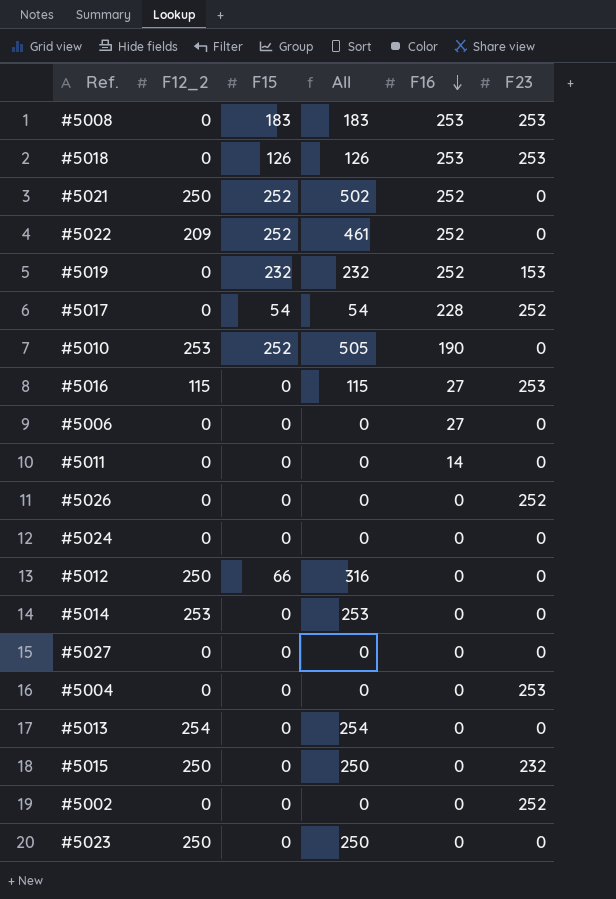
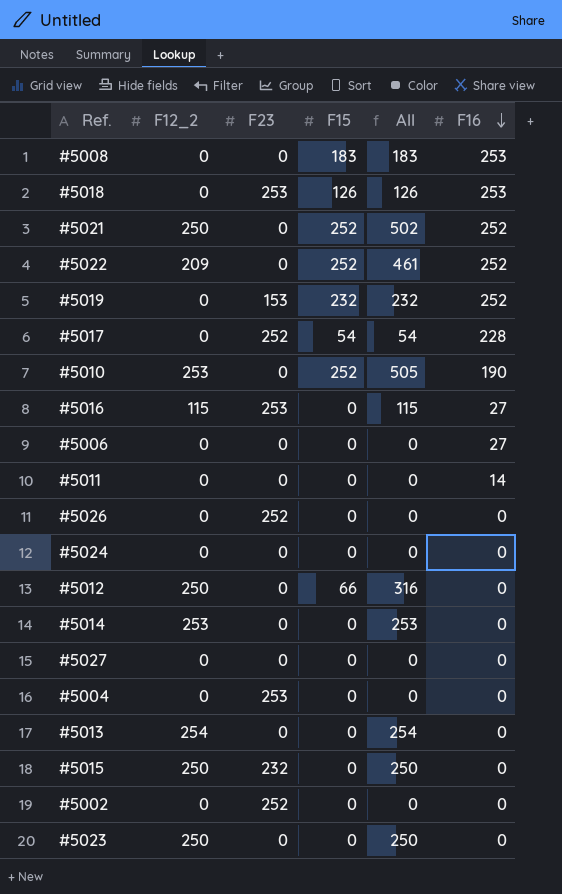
column F23 | position: 6 -> 3
#5008 | F23: 253 -> 0

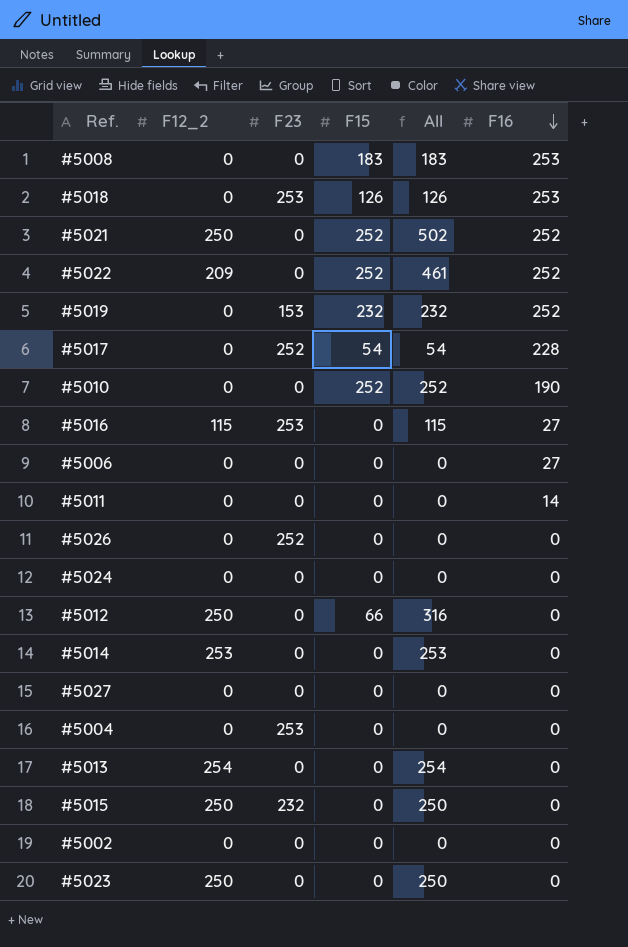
#5010 | F12_2: 253 -> 0
#5010 | All: 505 -> 252
#5002 | F23: 252 -> 0

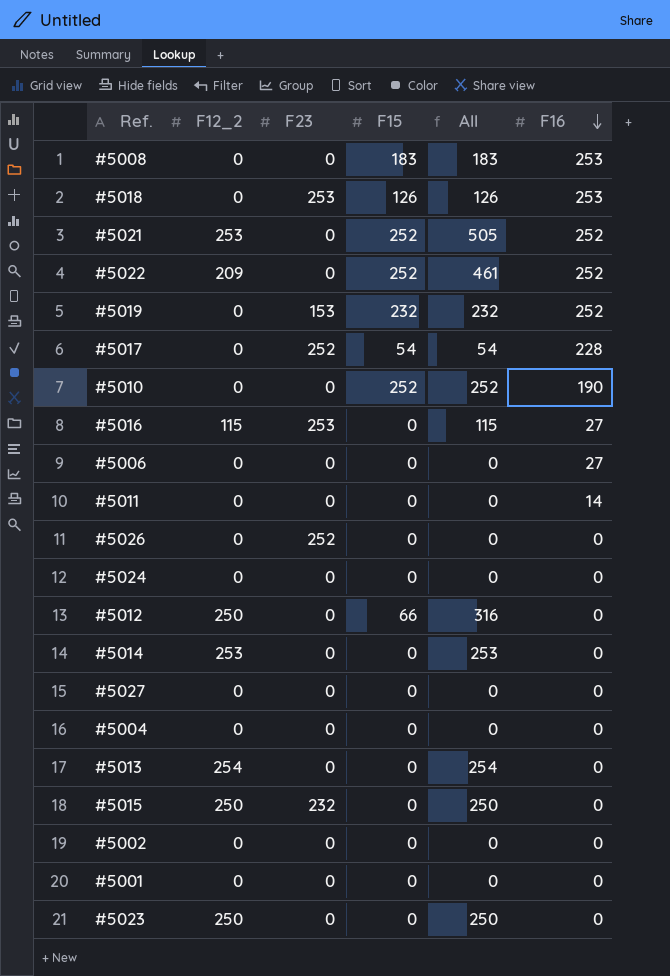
#5021 | F12_2: 250 -> 253
#5021 | All: 502 -> 505
#5004 | F23: 253 -> 0
row #5001: none -> 0 | 0 | 0 | 0 | 0

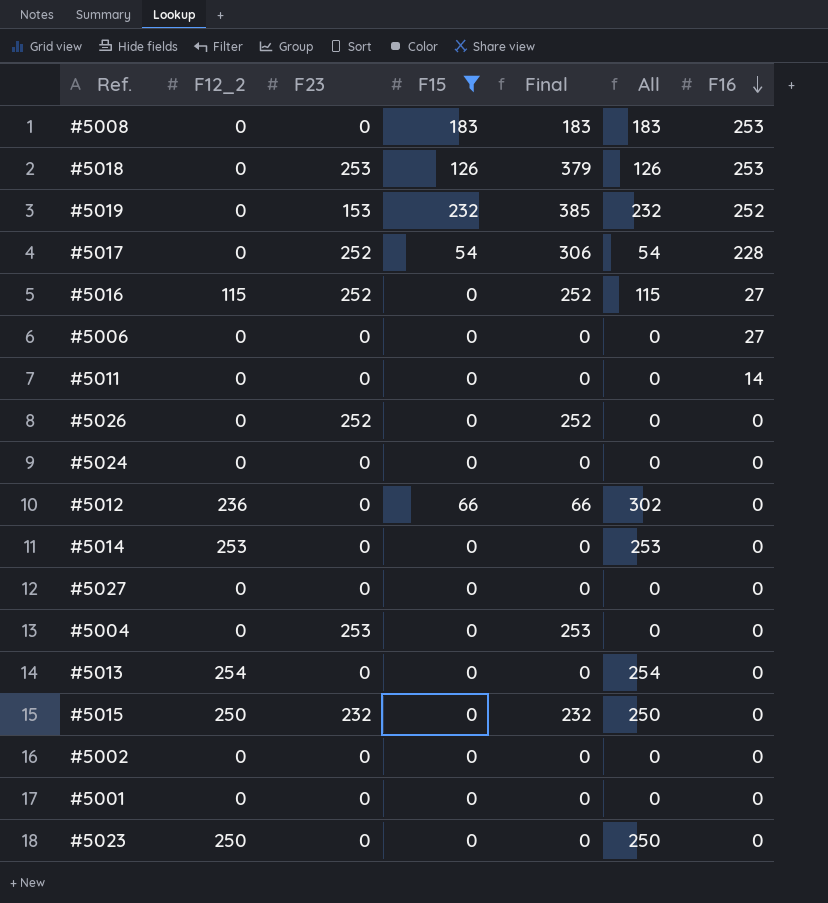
filter: none -> F15 != 252
column Final | formula: none -> [F23] + [F15]
#5016 | F23: 253 -> 252
#5012 | F12_2: 250 -> 236
#5012 | All: 316 -> 302
#5004 | F23: 0 -> 253

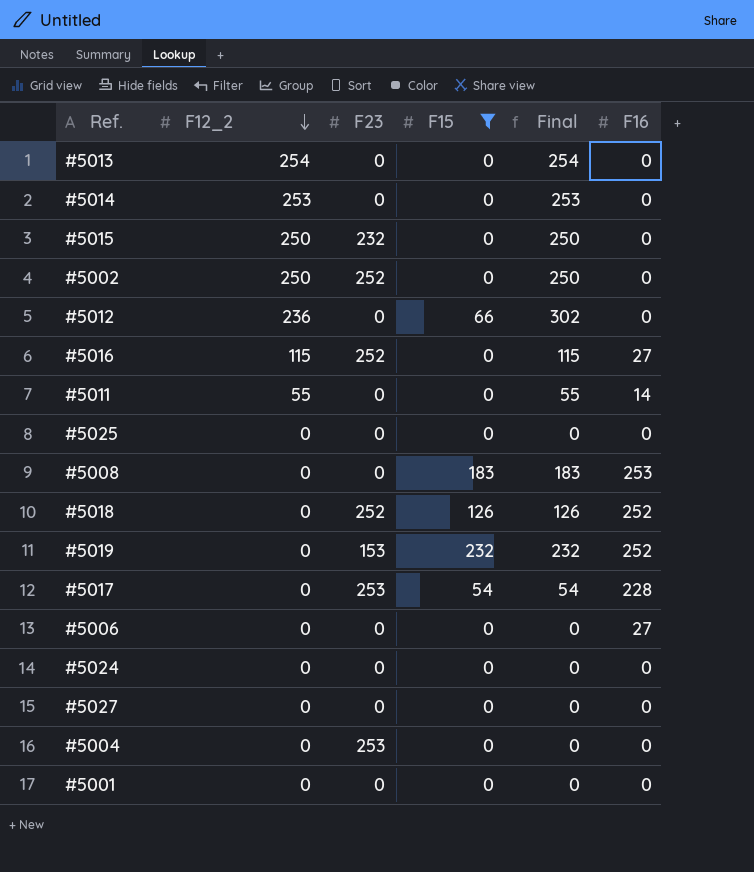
row order: F16 descending -> F12_2 descending
column All | formula: [F12_2] + [F15] -> none
column Final | formula: [F23] + [F15] -> [F12_2] + [F15]
row #5026: 0 | 252 | 0 | 252 | 0 | 0 -> none
row #5023: 250 | 0 | 0 | 0 | 250 | 0 -> none
#5002 | F12_2: 0 -> 250
#5002 | F23: 0 -> 252
#5011 | F12_2: 0 -> 55
row #5025: none -> 0 | 0 | 0 | 0 | 0
#5018 | F23: 253 -> 252
#5018 | F16: 253 -> 252
#5017 | F23: 252 -> 253

